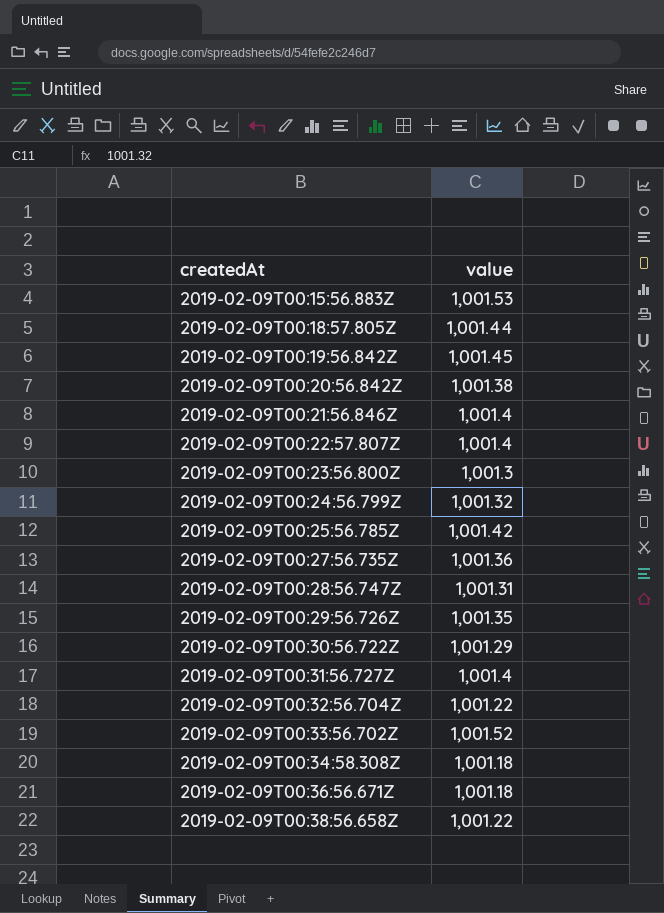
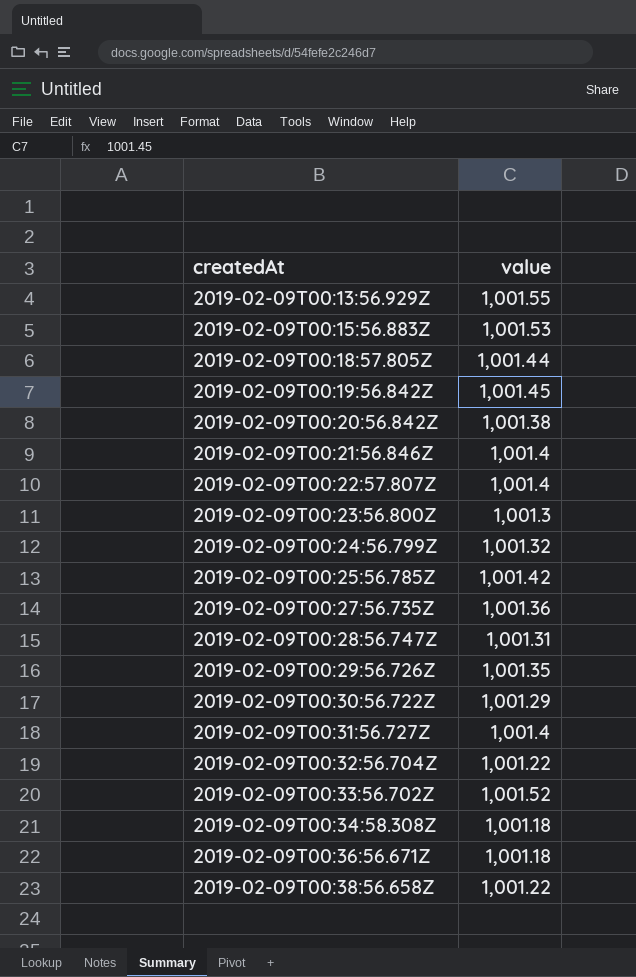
row 2019-02-09T00:13:56.929Z: none -> 1,001.55

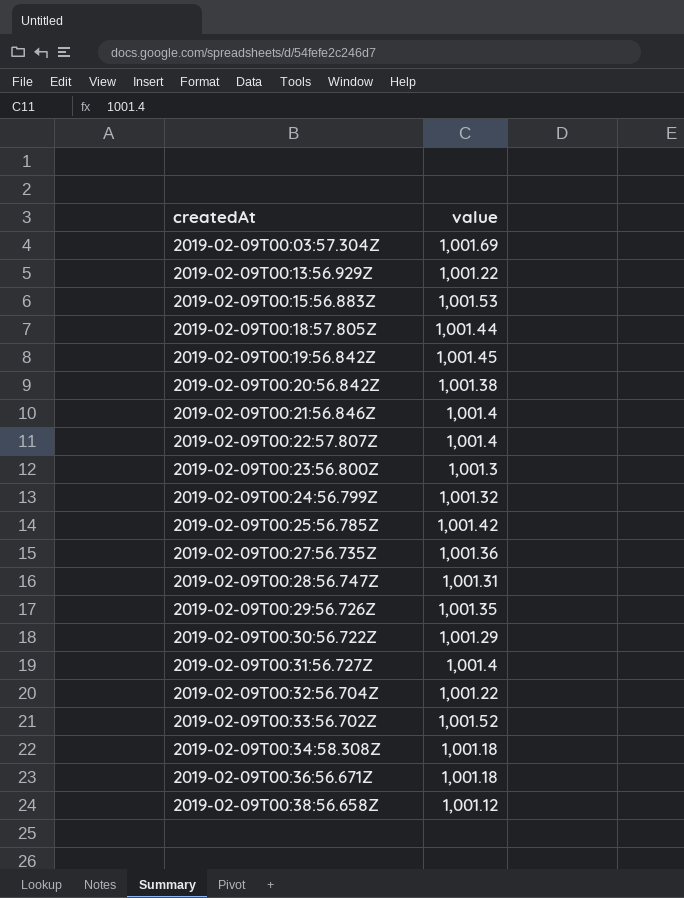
row 2019-02-09T00:03:57.304Z: none -> 1,001.69
2019-02-09T00:13:56.929Z | value: 1,001.55 -> 1,001.22
2019-02-09T00:38:56.658Z | value: 1,001.22 -> 1,001.12

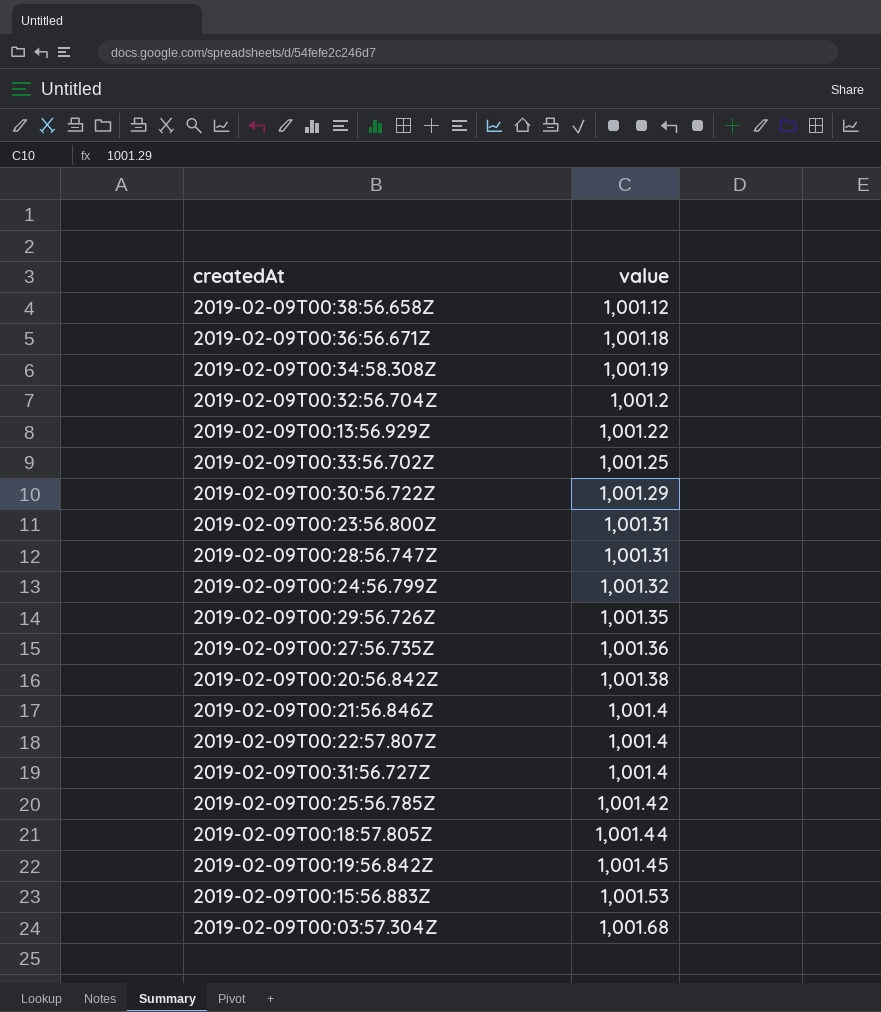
row order: createdAt ascending -> value ascending
2019-02-09T00:34:58.308Z | value: 1,001.18 -> 1,001.19
2019-02-09T00:32:56.704Z | value: 1,001.22 -> 1,001.2
2019-02-09T00:33:56.702Z | value: 1,001.52 -> 1,001.25
2019-02-09T00:23:56.800Z | value: 1,001.3 -> 1,001.31
2019-02-09T00:03:57.304Z | value: 1,001.69 -> 1,001.68

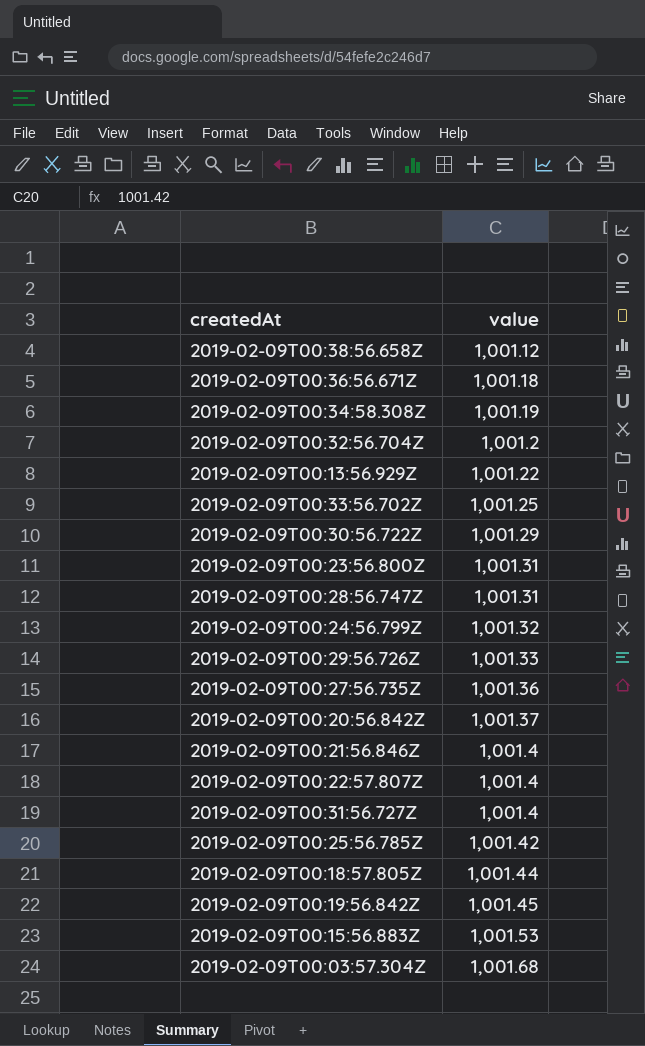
2019-02-09T00:29:56.726Z | value: 1,001.35 -> 1,001.33
2019-02-09T00:20:56.842Z | value: 1,001.38 -> 1,001.37

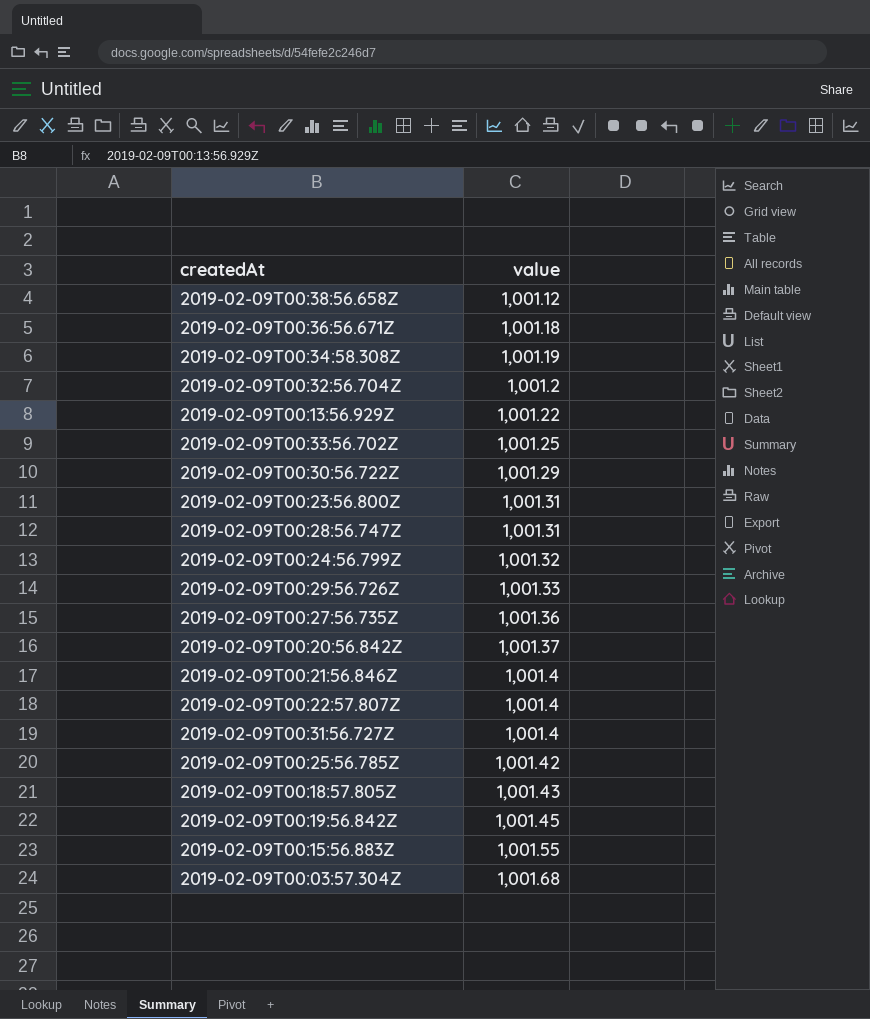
2019-02-09T00:18:57.805Z | value: 1,001.44 -> 1,001.43
2019-02-09T00:15:56.883Z | value: 1,001.53 -> 1,001.55

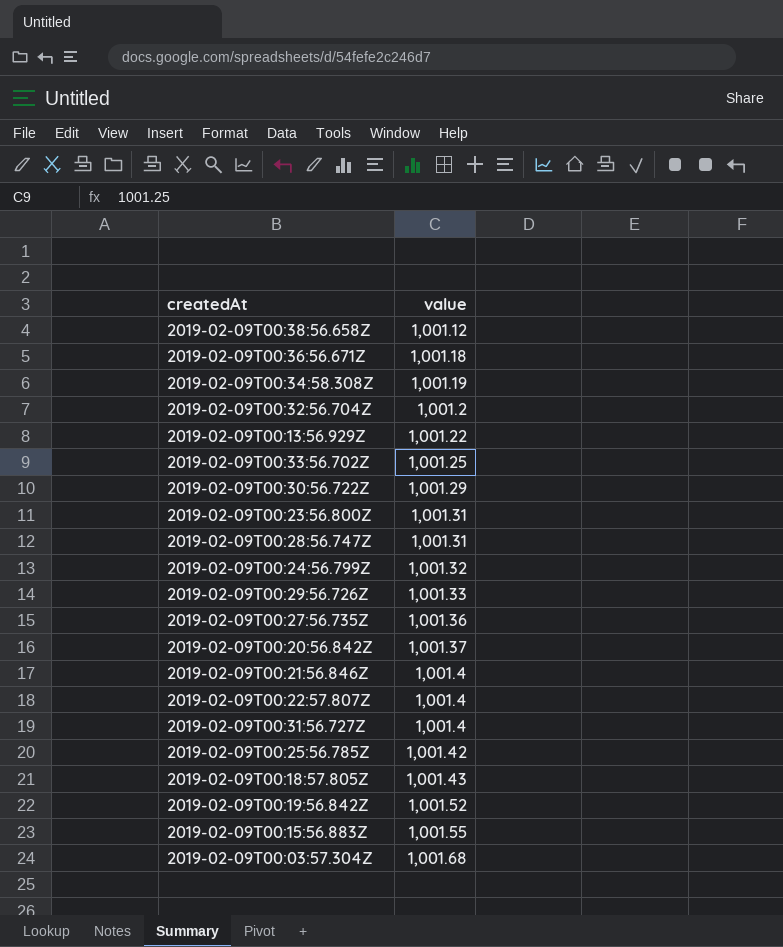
2019-02-09T00:19:56.842Z | value: 1,001.45 -> 1,001.52

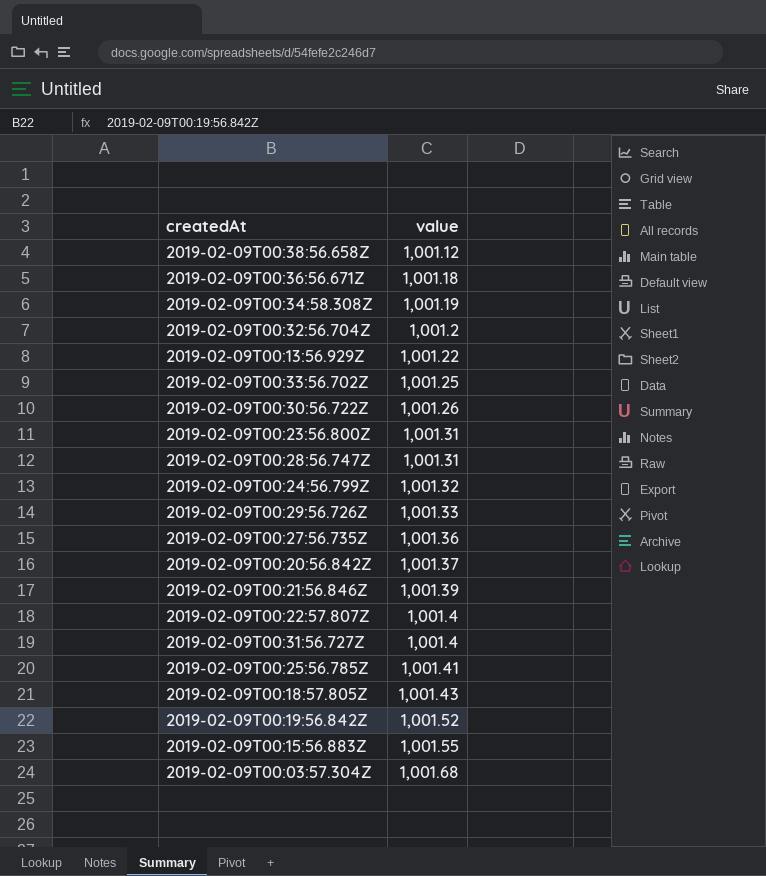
2019-02-09T00:30:56.722Z | value: 1,001.29 -> 1,001.26
2019-02-09T00:21:56.846Z | value: 1,001.4 -> 1,001.39
2019-02-09T00:25:56.785Z | value: 1,001.42 -> 1,001.41

